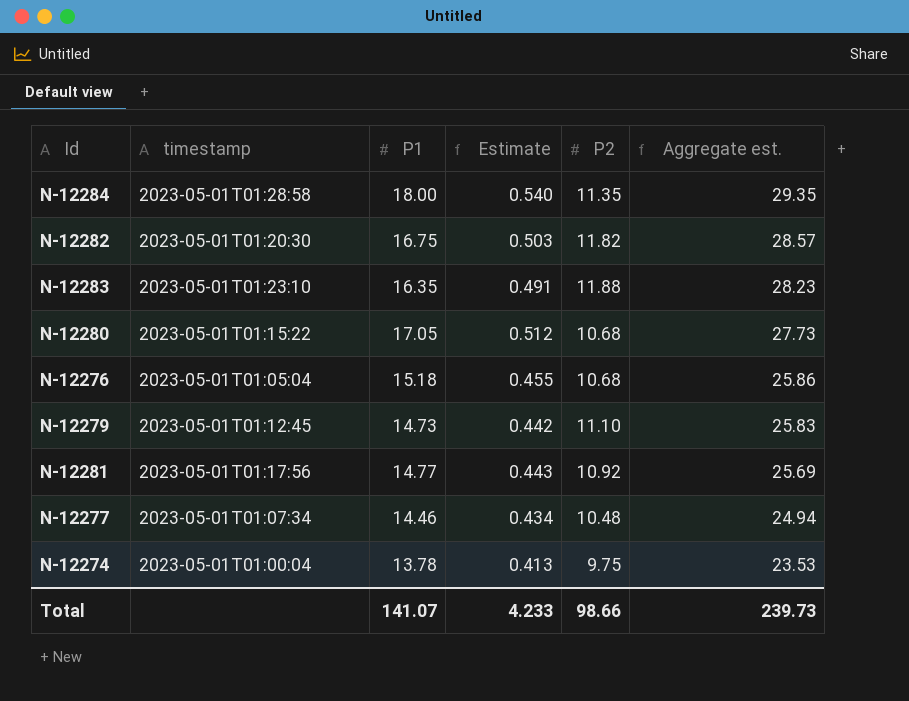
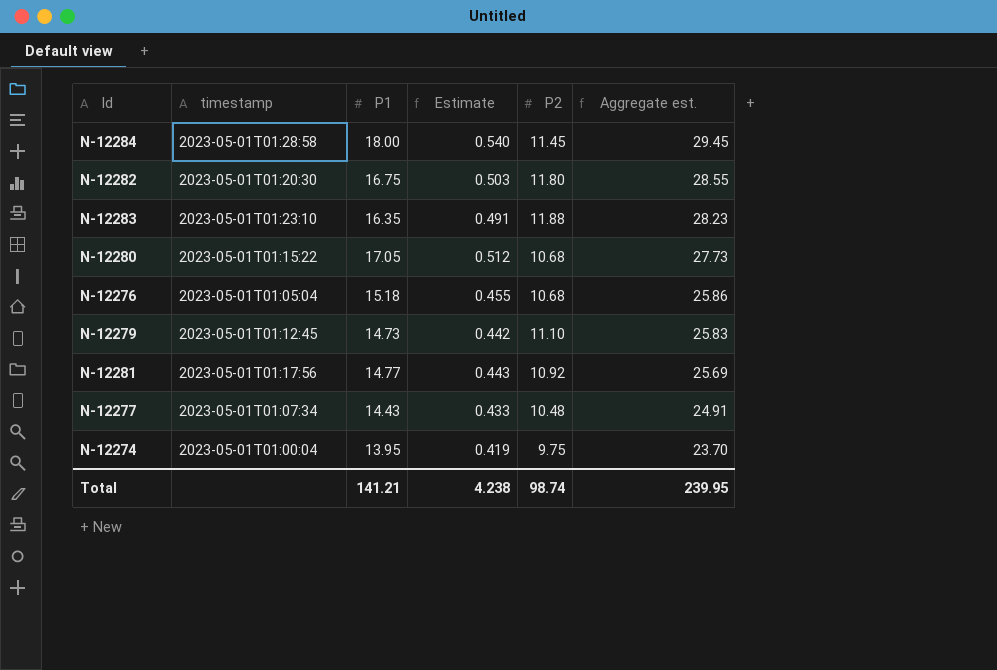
N-12284 | P2: 11.35 -> 11.45
N-12284 | Aggregate est.: 29.35 -> 29.45
N-12282 | P2: 11.82 -> 11.80
N-12282 | Aggregate est.: 28.57 -> 28.55
N-12277 | P1: 14.46 -> 14.43
N-12277 | Estimate: 0.434 -> 0.433
N-12277 | Aggregate est.: 24.94 -> 24.91
N-12274 | P1: 13.78 -> 13.95
N-12274 | Estimate: 0.413 -> 0.419
N-12274 | Aggregate est.: 23.53 -> 23.70
Total | P1: 141.07 -> 141.21
Total | Estimate: 4.233 -> 4.238
Total | P2: 98.66 -> 98.74
Total | Aggregate est.: 239.73 -> 239.95

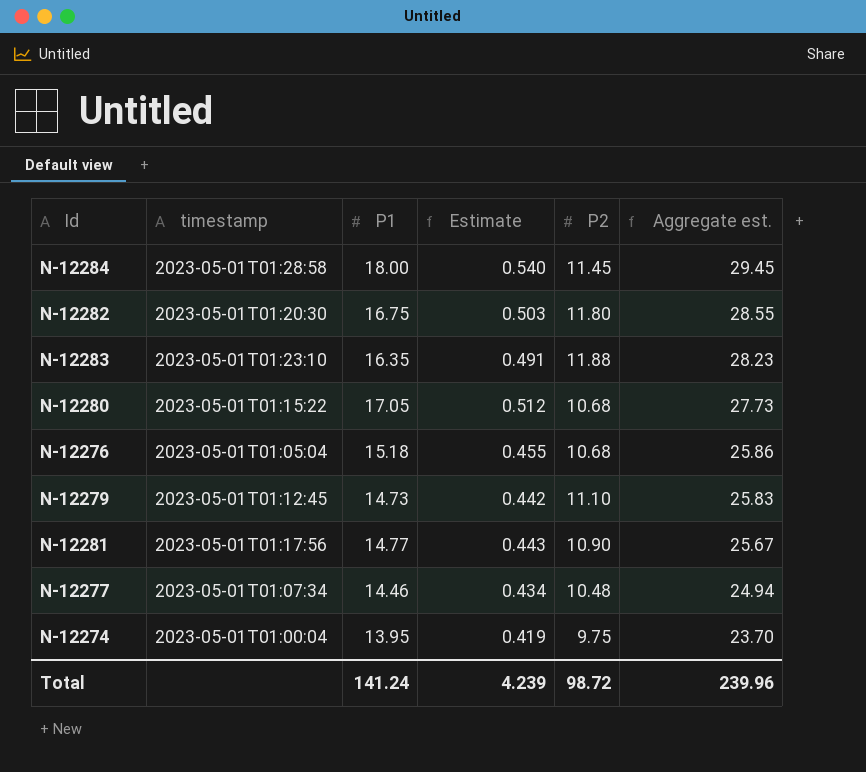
N-12281 | P2: 10.92 -> 10.90
N-12281 | Aggregate est.: 25.69 -> 25.67
N-12277 | P1: 14.43 -> 14.46
N-12277 | Estimate: 0.433 -> 0.434
N-12277 | Aggregate est.: 24.91 -> 24.94
Total | P1: 141.21 -> 141.24
Total | Estimate: 4.238 -> 4.239
Total | P2: 98.74 -> 98.72
Total | Aggregate est.: 239.95 -> 239.96

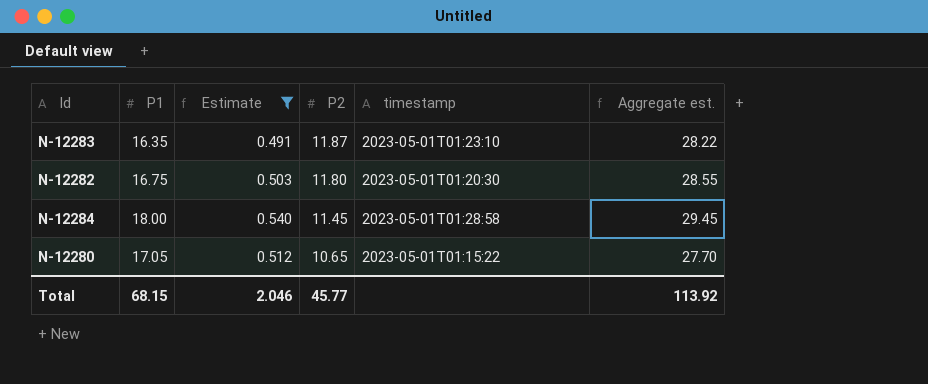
filter: none -> Estimate >= 0.491
row order: Aggregate est. descending -> P2 descending
column timestamp | position: 2 -> 5
N-12283 | P2: 11.88 -> 11.87
N-12283 | Aggregate est.: 28.23 -> 28.22
N-12280 | P2: 10.68 -> 10.65
N-12280 | Aggregate est.: 27.73 -> 27.70
Total | P1: 141.24 -> 68.15
Total | Estimate: 4.239 -> 2.046
Total | P2: 98.72 -> 45.77
Total | Aggregate est.: 239.96 -> 113.92

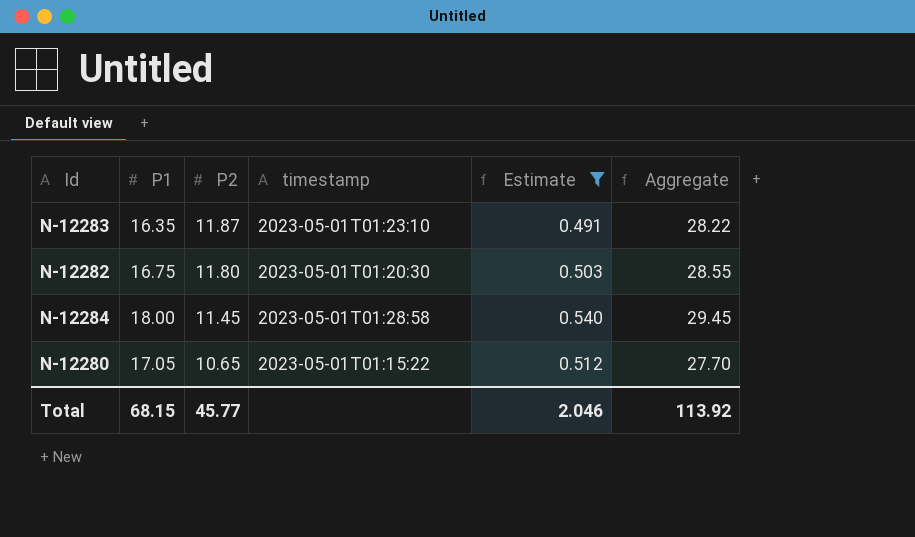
column Estimate | position: 3 -> 5
column name: Aggregate est. -> Aggregate

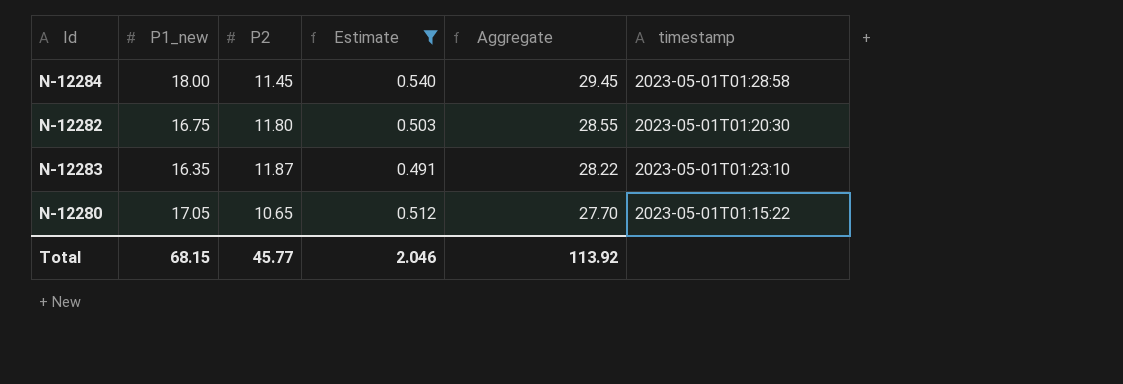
row order: P2 descending -> Aggregate descending
column name: P1 -> P1_new
column timestamp | position: 4 -> 6

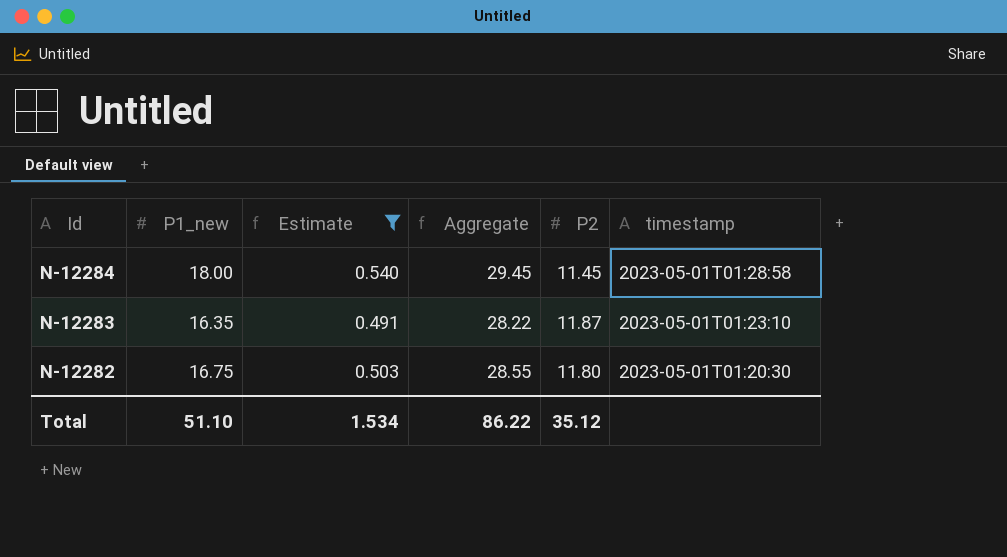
row order: Aggregate descending -> Id descending
column P2 | position: 3 -> 5
row N-12280: 17.05 | 10.65 | 0.512 | 27.70 | 2023-05-01T01:15:22 -> none
Total | P1_new: 68.15 -> 51.10
Total | Estimate: 2.046 -> 1.534
Total | Aggregate: 113.92 -> 86.22
Total | P2: 45.77 -> 35.12

